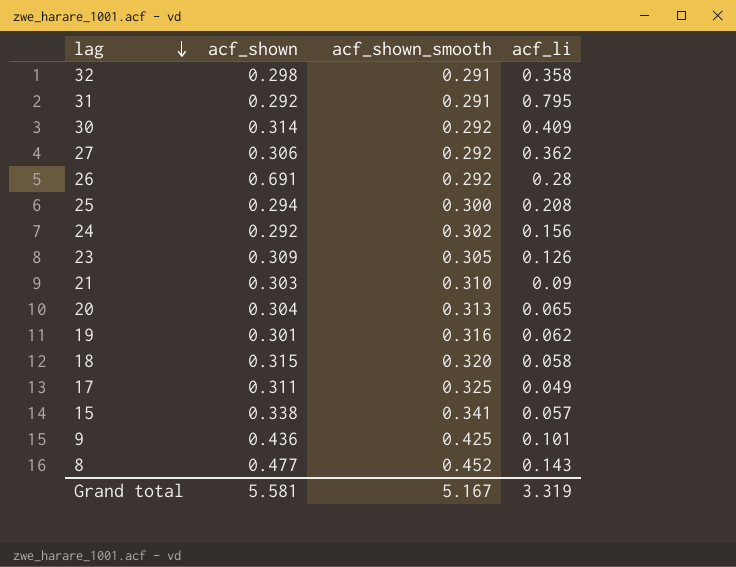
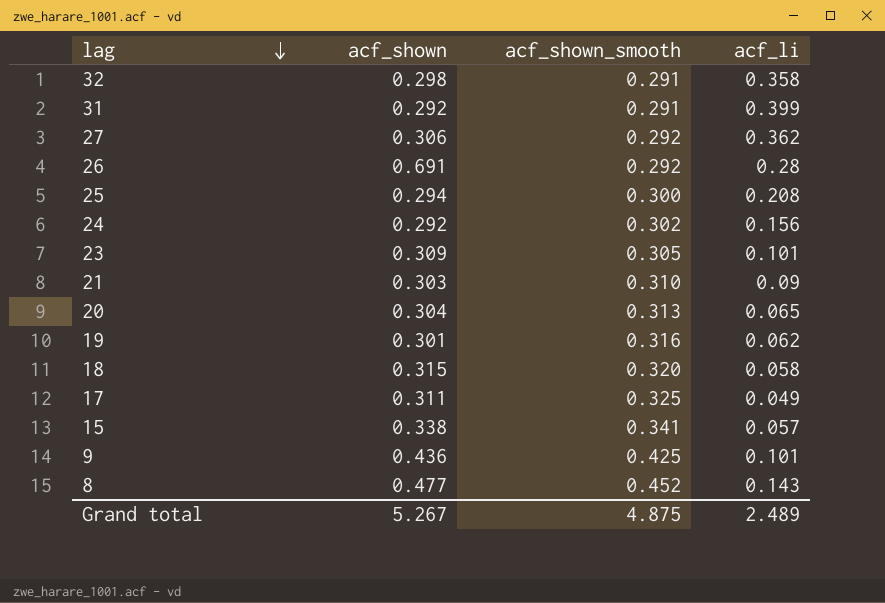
row 30: 0.314 | 0.292 | 0.409 -> none
31 | acf_li: 0.795 -> 0.399
23 | acf_li: 0.126 -> 0.101
Grand total | acf_shown: 5.581 -> 5.267
Grand total | acf_shown_smooth: 5.167 -> 4.875
Grand total | acf_li: 3.319 -> 2.489

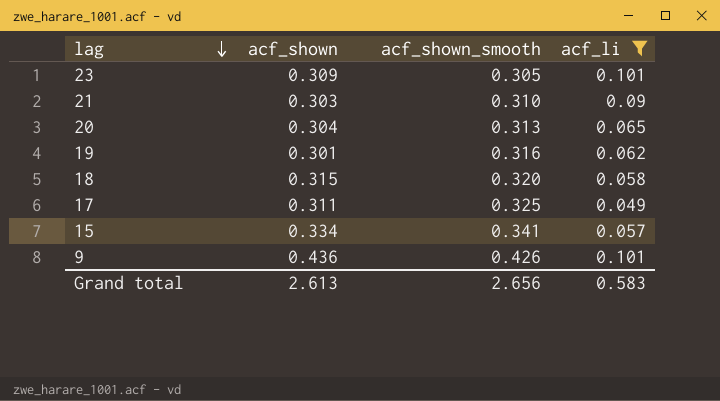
filter: none -> acf_li <= 0.101
15 | acf_shown: 0.338 -> 0.334
9 | acf_shown_smooth: 0.425 -> 0.426
Grand total | acf_shown: 5.267 -> 2.613
Grand total | acf_shown_smooth: 4.875 -> 2.656
Grand total | acf_li: 2.489 -> 0.583

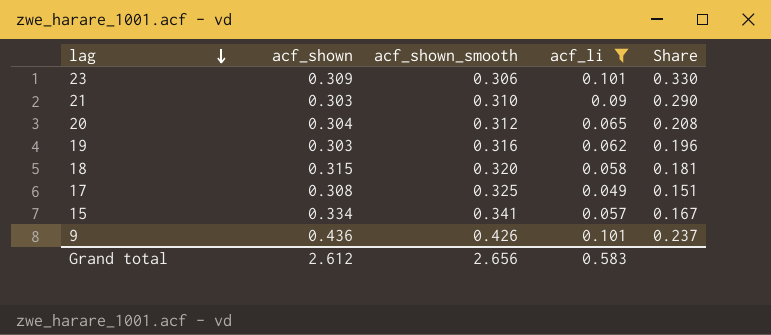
column Share | formula: none -> [acf_li] / [acf_shown_smooth]
23 | acf_shown_smooth: 0.305 -> 0.306
20 | acf_shown_smooth: 0.313 -> 0.312
19 | acf_shown: 0.301 -> 0.303
17 | acf_shown: 0.311 -> 0.308
Grand total | acf_shown: 2.613 -> 2.612

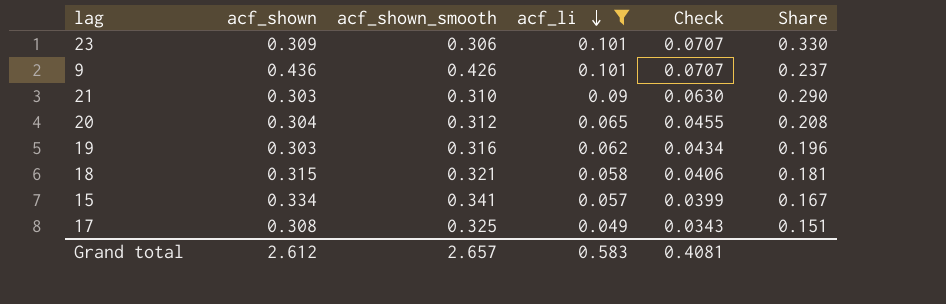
row order: lag descending -> acf_li descending
column Check | formula: none -> [acf_li] * 0.7
18 | acf_shown_smooth: 0.320 -> 0.321
Grand total | acf_shown_smooth: 2.656 -> 2.657

